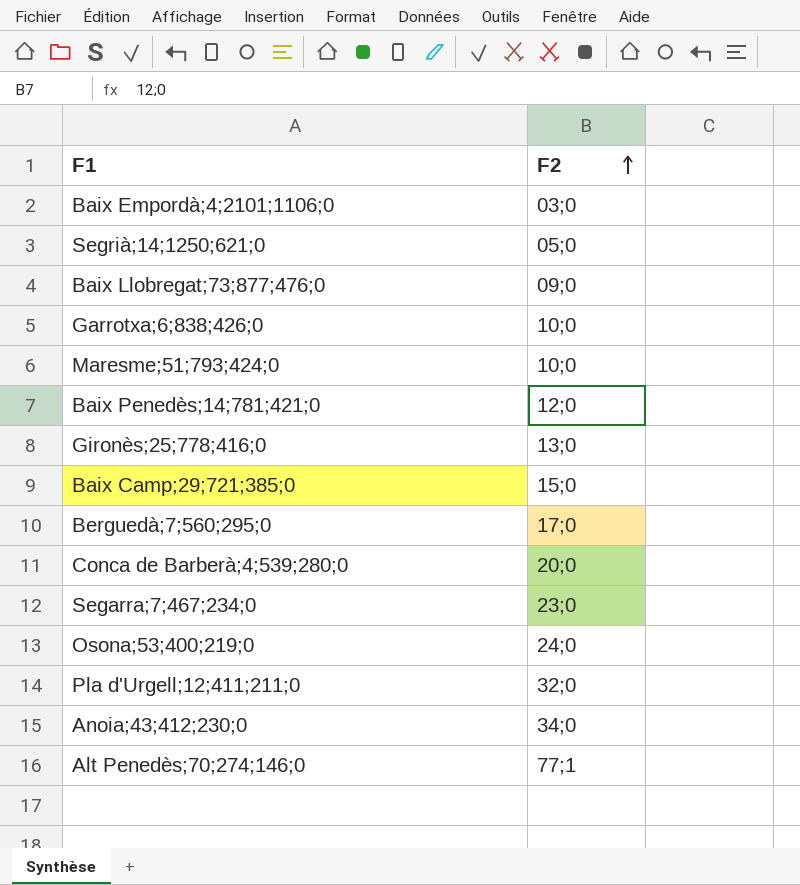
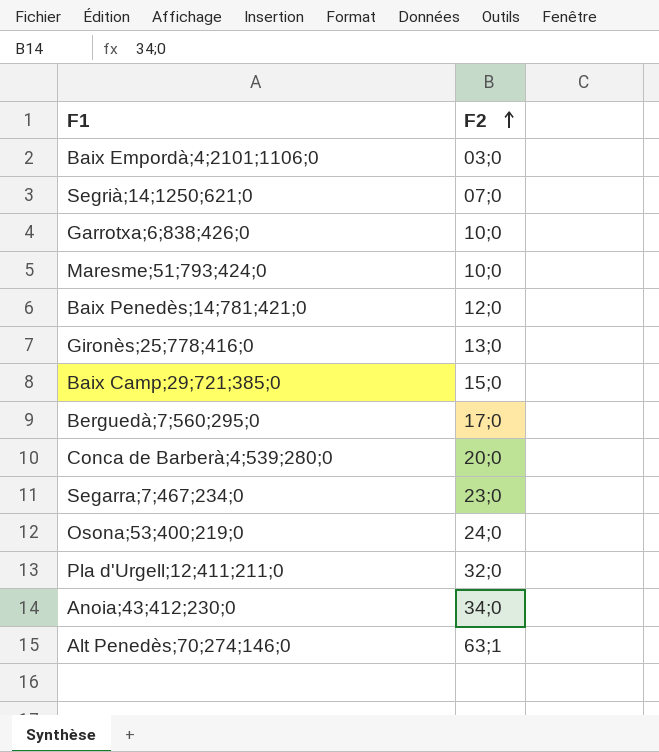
row Baix Llobregat;73;877;476;0: 09;0 -> none
Segrià;14;1250;621;0 | F2: 05;0 -> 07;0
Alt Penedès;70;274;146;0 | F2: 77;1 -> 63;1

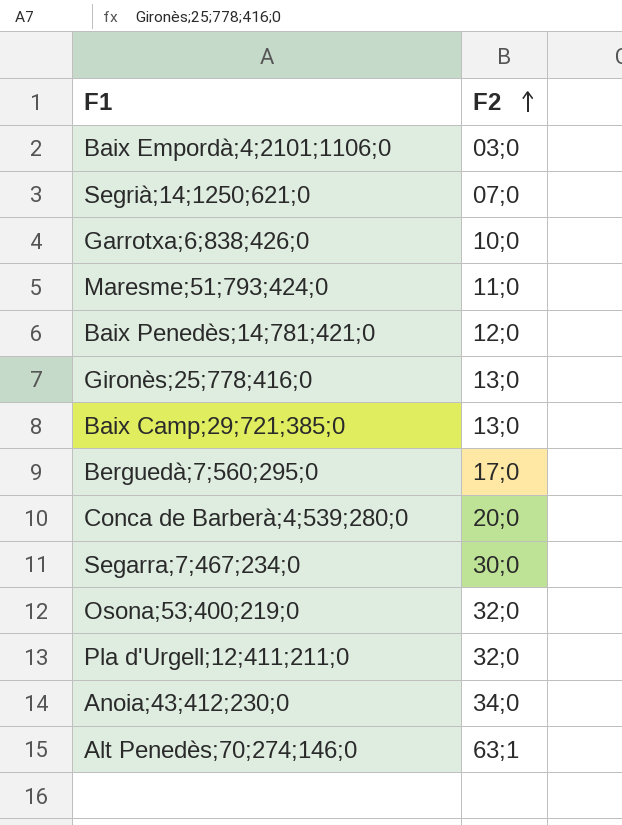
Maresme;51;793;424;0 | F2: 10;0 -> 11;0
Baix Camp;29;721;385;0 | F2: 15;0 -> 13;0
Segarra;7;467;234;0 | F2: 23;0 -> 30;0
Osona;53;400;219;0 | F2: 24;0 -> 32;0

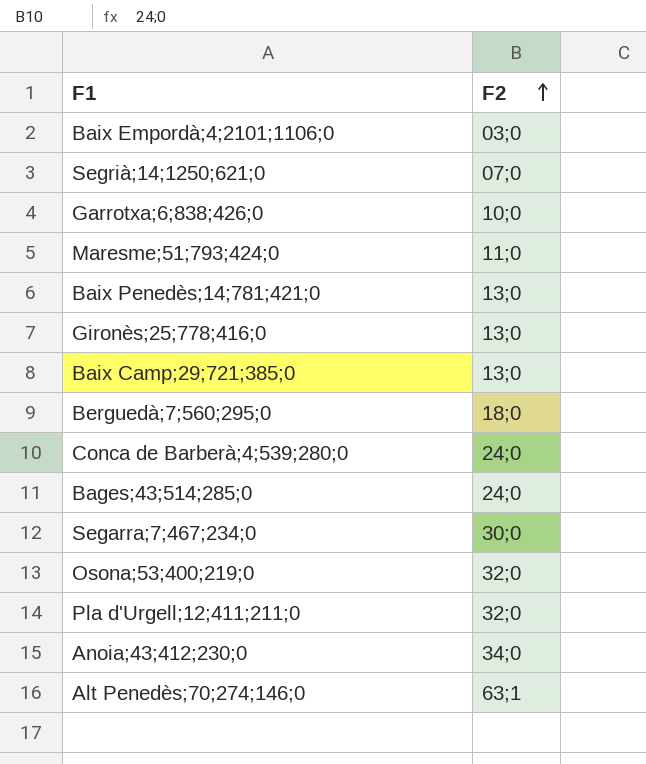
Baix Penedès;14;781;421;0 | F2: 12;0 -> 13;0
Berguedà;7;560;295;0 | F2: 17;0 -> 18;0
Conca de Barberà;4;539;280;0 | F2: 20;0 -> 24;0
row Bages;43;514;285;0: none -> 24;0

